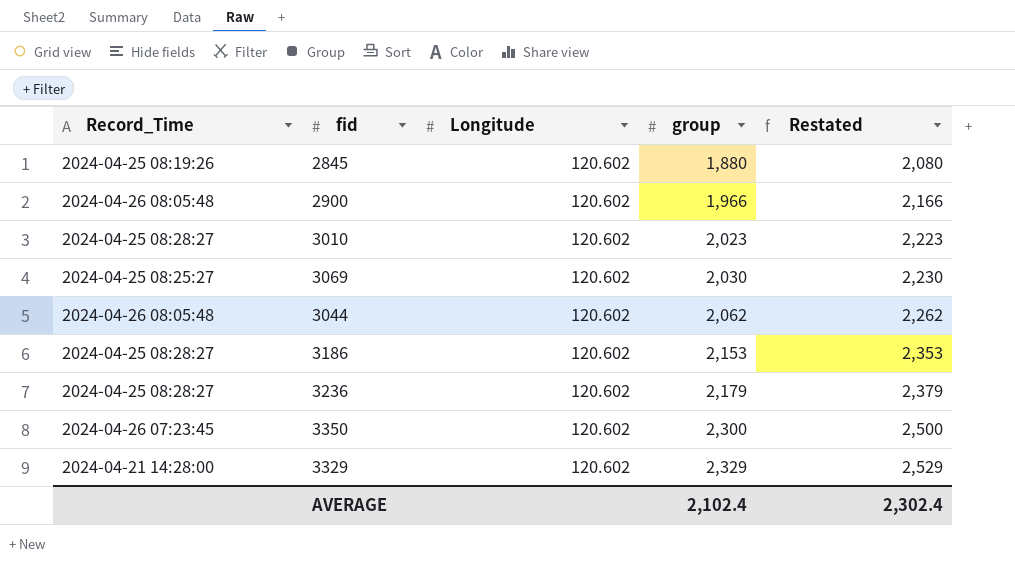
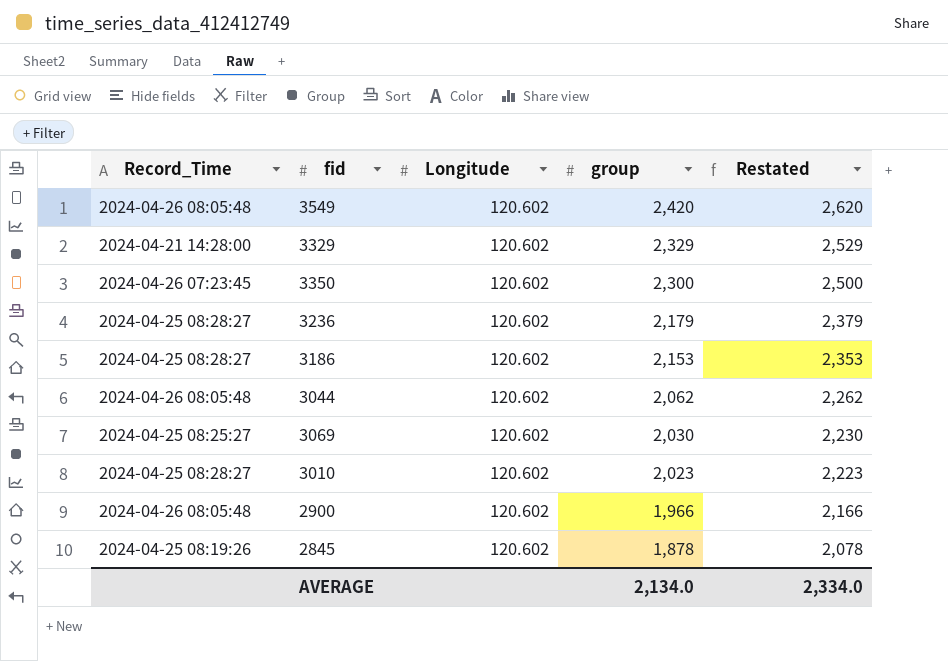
row order: group ascending -> group descending
row 3549: none -> 2024-04-26 08:05:48 | 120.602 | 2,420 | 2,620
2845 | group: 1,880 -> 1,878
2845 | Restated: 2,080 -> 2,078
AVERAGE | group: 2,102.4 -> 2,134.0
AVERAGE | Restated: 2,302.4 -> 2,334.0

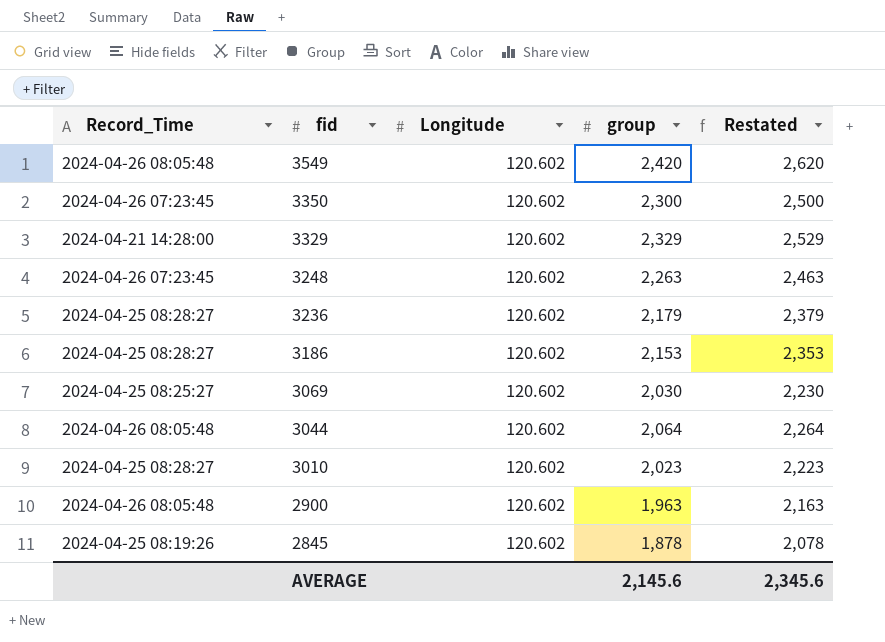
row order: group descending -> fid descending
row 3248: none -> 2024-04-26 07:23:45 | 120.602 | 2,263 | 2,463
3044 | group: 2,062 -> 2,064
3044 | Restated: 2,262 -> 2,264
2900 | group: 1,966 -> 1,963
2900 | Restated: 2,166 -> 2,163
AVERAGE | group: 2,134.0 -> 2,145.6
AVERAGE | Restated: 2,334.0 -> 2,345.6

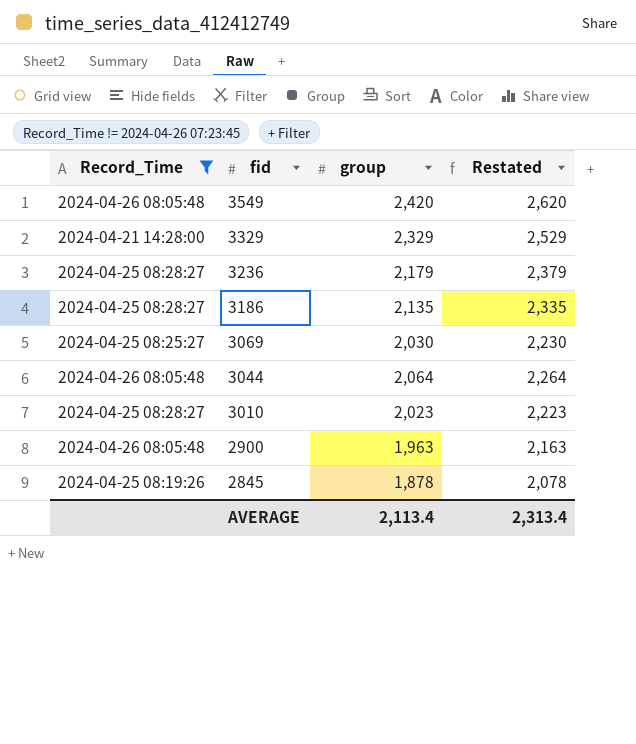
filter: none -> Record_Time != 2024-04-26 07:23:45
column Longitude | position: 3 -> none
3186 | group: 2,153 -> 2,135
3186 | Restated: 2,353 -> 2,335
AVERAGE | group: 2,145.6 -> 2,113.4
AVERAGE | Restated: 2,345.6 -> 2,313.4

